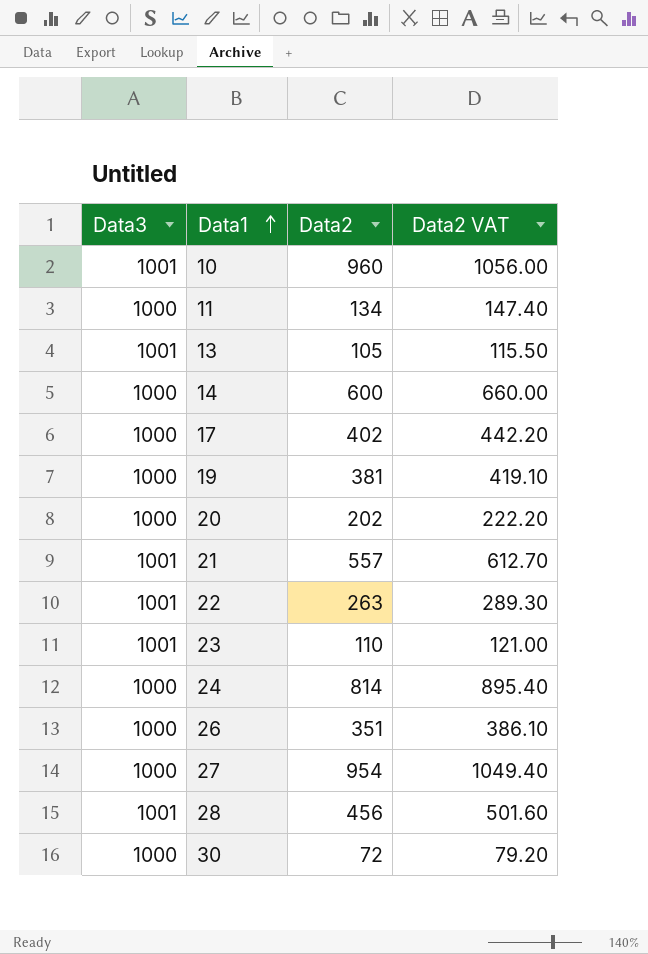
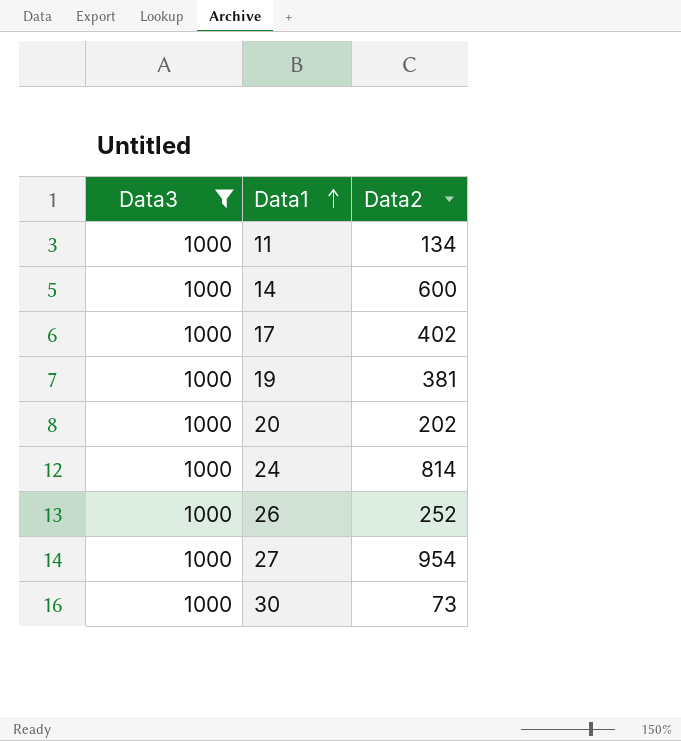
filter: none -> Data3 = 1000
column Data2 VAT | formula: [Data2] * 1.1 -> none
26 | Data2: 351 -> 252
30 | Data2: 72 -> 73

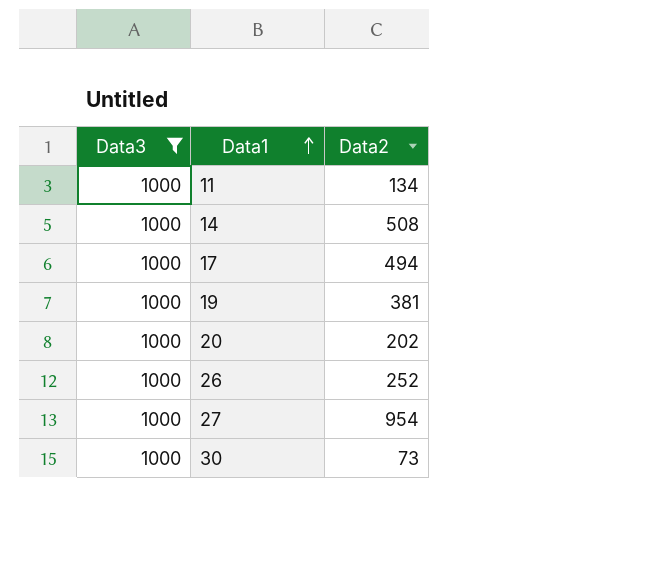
row 24: 1000 | 814 -> none
14 | Data2: 600 -> 508
17 | Data2: 402 -> 494

